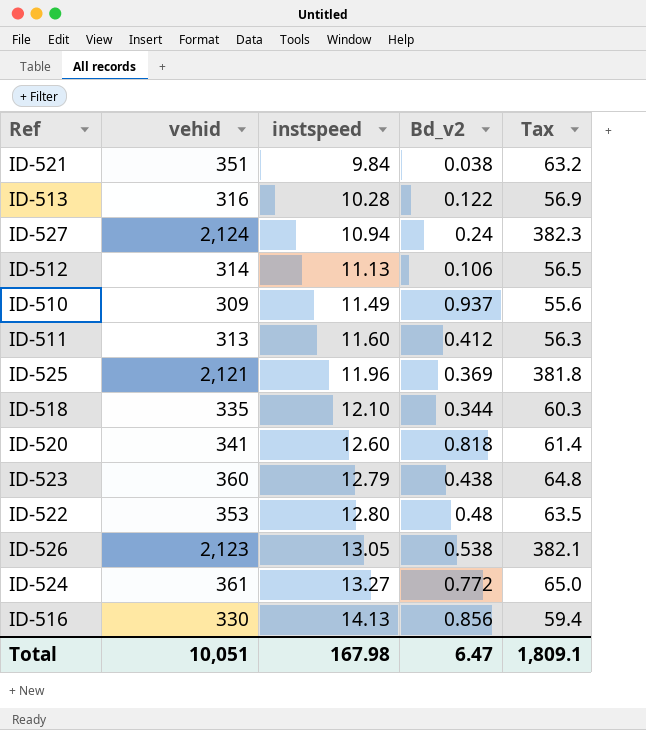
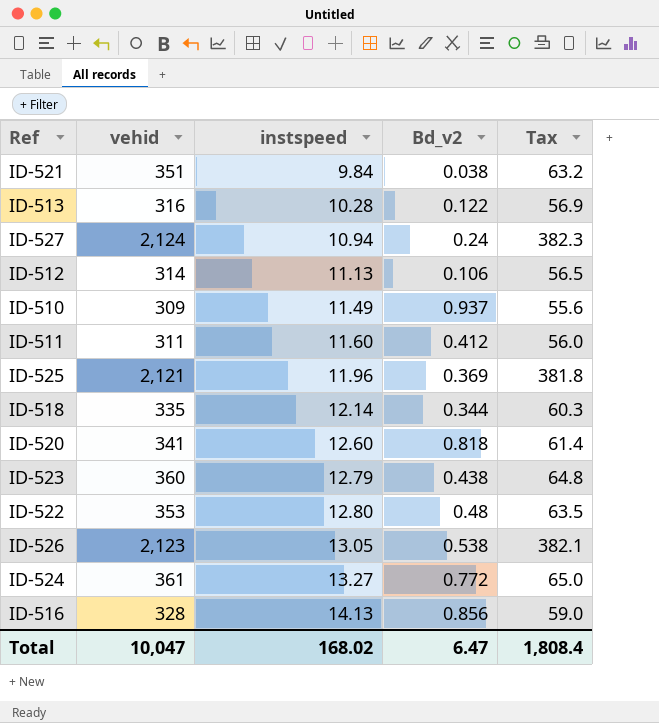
ID-511 | vehid: 313 -> 311
ID-511 | Tax: 56.3 -> 56.0
ID-518 | instspeed: 12.10 -> 12.14
ID-516 | vehid: 330 -> 328
ID-516 | Tax: 59.4 -> 59.0
Total | vehid: 10,051 -> 10,047
Total | instspeed: 167.98 -> 168.02
Total | Tax: 1,809.1 -> 1,808.4

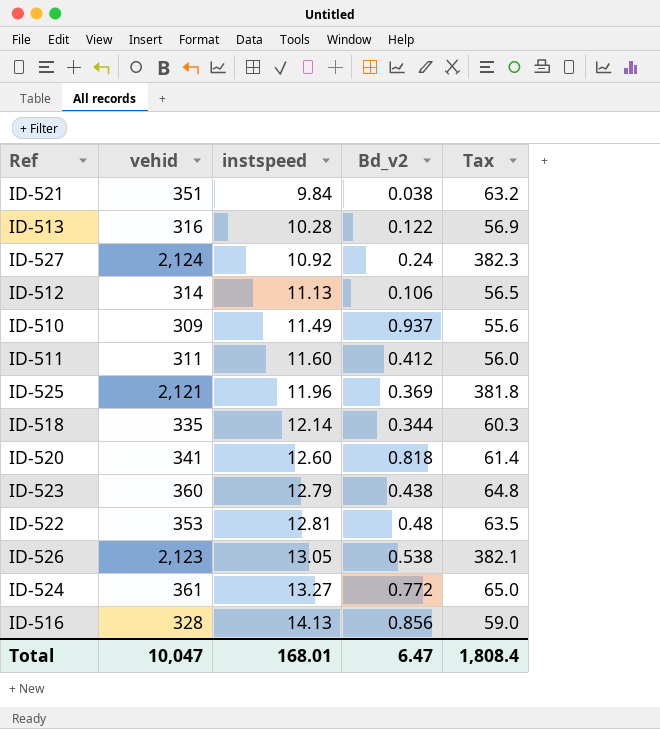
ID-527 | instspeed: 10.94 -> 10.92
ID-522 | instspeed: 12.80 -> 12.81
Total | instspeed: 168.02 -> 168.01

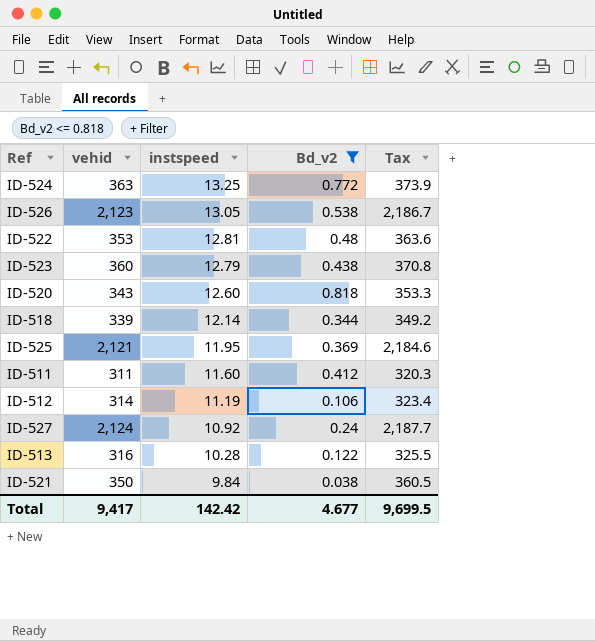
filter: none -> Bd_v2 <= 0.818
row order: instspeed ascending -> instspeed descending
column Tax | formula: [vehid] * 0.18 -> [vehid] * 1.03
ID-524 | vehid: 361 -> 363
ID-524 | instspeed: 13.27 -> 13.25
ID-520 | vehid: 341 -> 343
ID-518 | vehid: 335 -> 339
ID-525 | instspeed: 11.96 -> 11.95
ID-512 | instspeed: 11.13 -> 11.19
ID-521 | vehid: 351 -> 350
Total | vehid: 10,047 -> 9,417
Total | instspeed: 168.01 -> 142.42
Total | Bd_v2: 6.47 -> 4.677
Total | Tax: 1,808.4 -> 9,699.5

